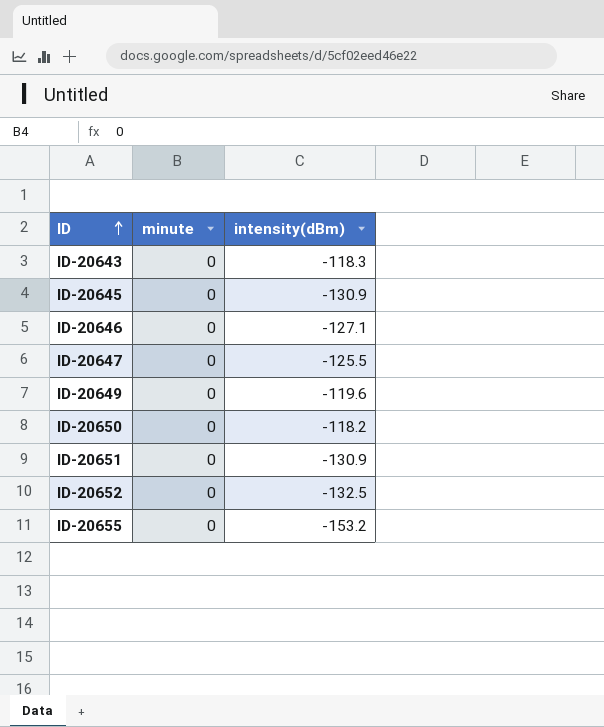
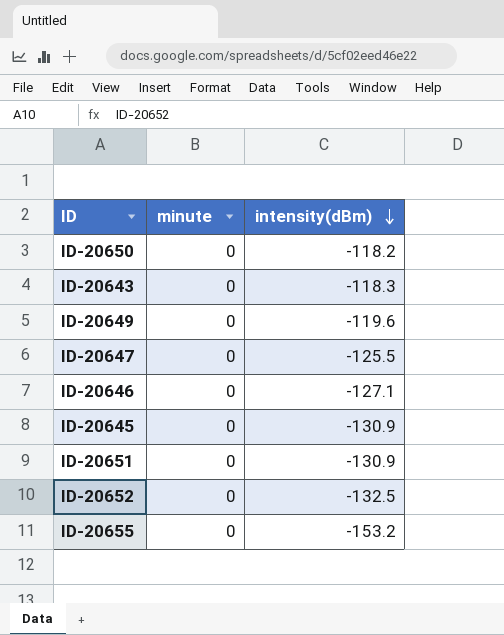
row order: ID ascending -> intensity(dBm) descending

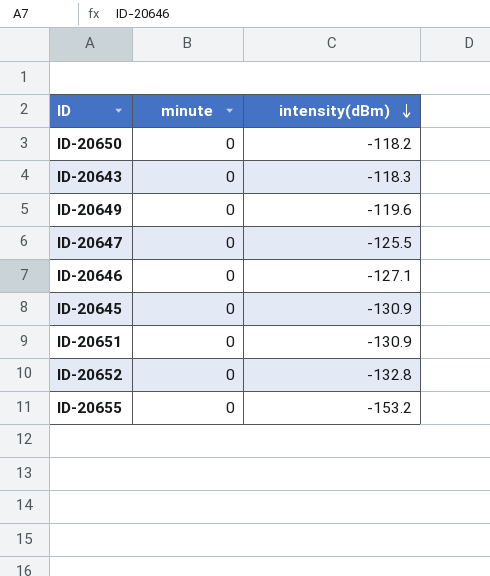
ID-20652 | intensity(dBm): -132.5 -> -132.8

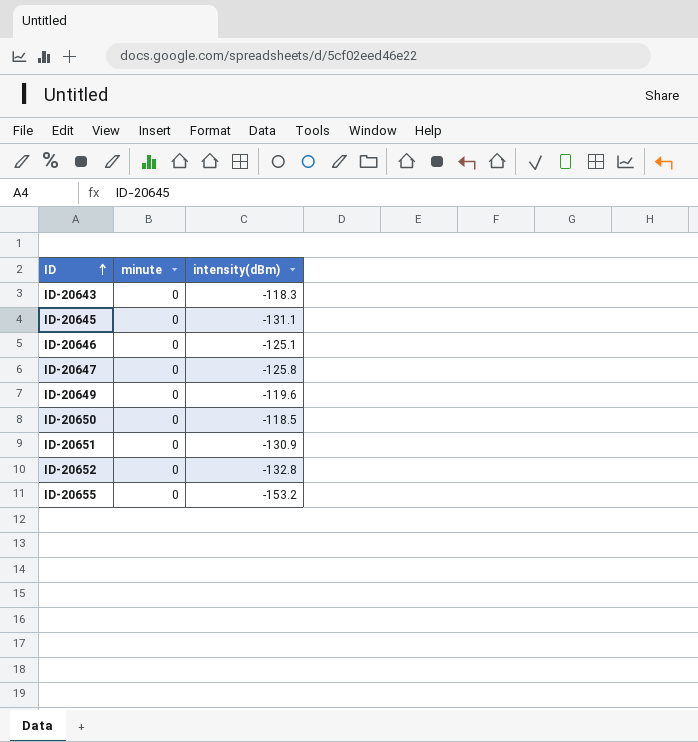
row order: intensity(dBm) descending -> ID ascending
ID-20645 | intensity(dBm): -130.9 -> -131.1
ID-20646 | intensity(dBm): -127.1 -> -125.1
ID-20647 | intensity(dBm): -125.5 -> -125.8
ID-20650 | intensity(dBm): -118.2 -> -118.5

